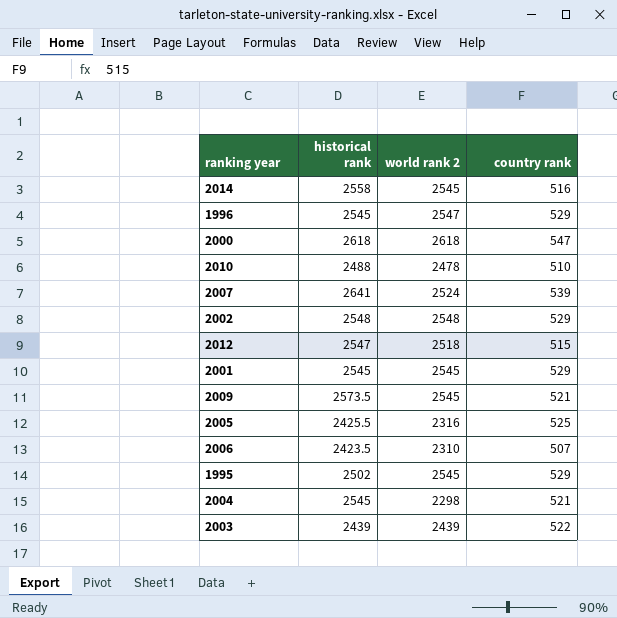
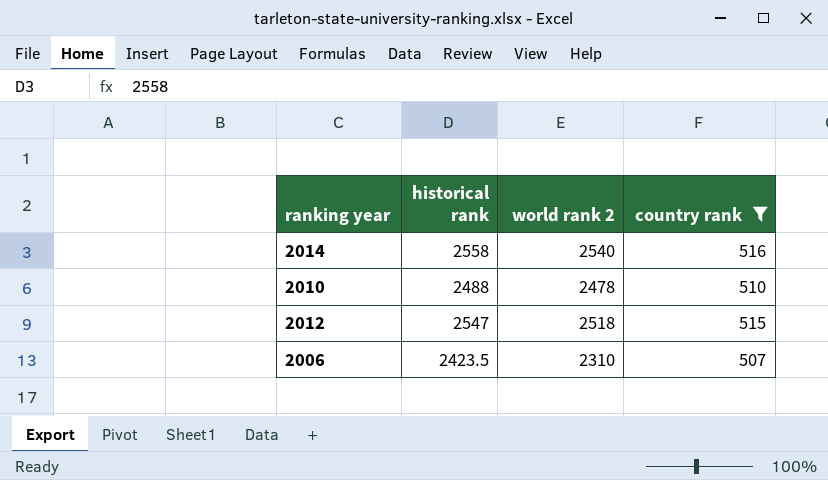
filter: none -> country rank <= 516
2014 | world rank 2: 2545 -> 2540

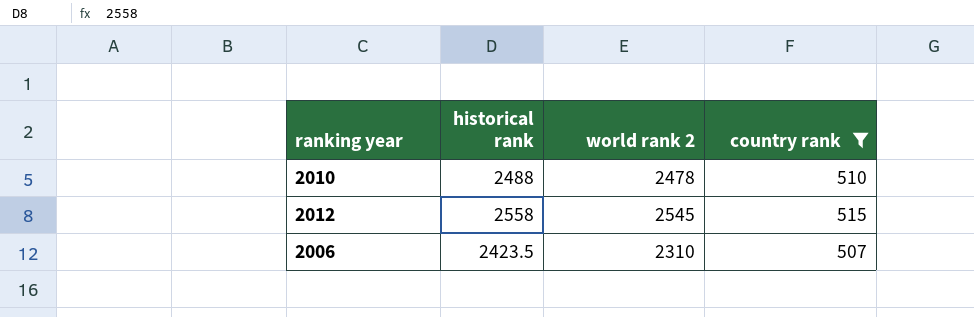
row 2014: 2558 | 2540 | 516 -> none
2012 | historical rank: 2547 -> 2558
2012 | world rank 2: 2518 -> 2545

